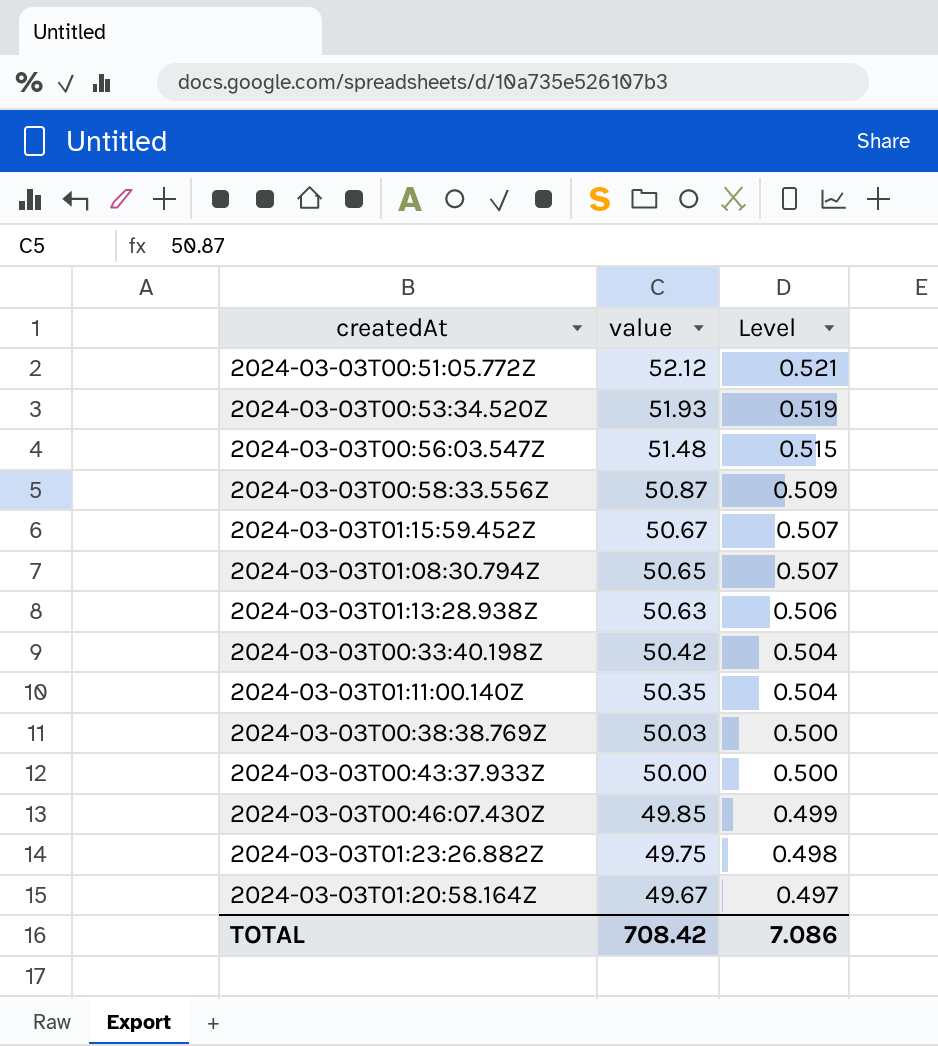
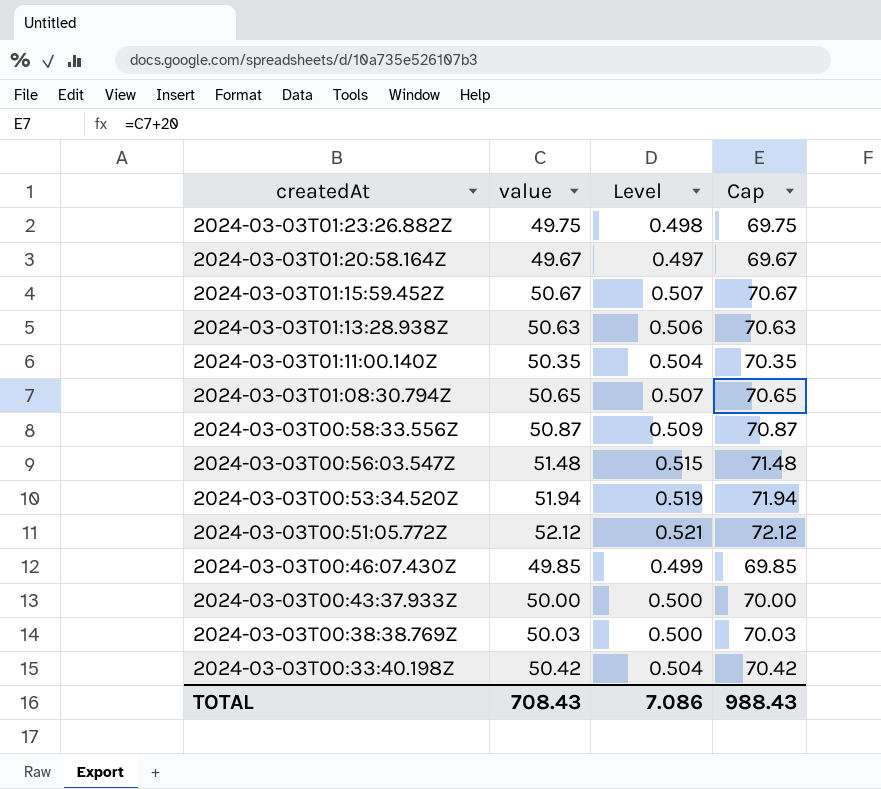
row order: value descending -> createdAt descending
column Cap | formula: none -> [value] + 20
2024-03-03T00:53:34.520Z | value: 51.93 -> 51.94
TOTAL | value: 708.42 -> 708.43

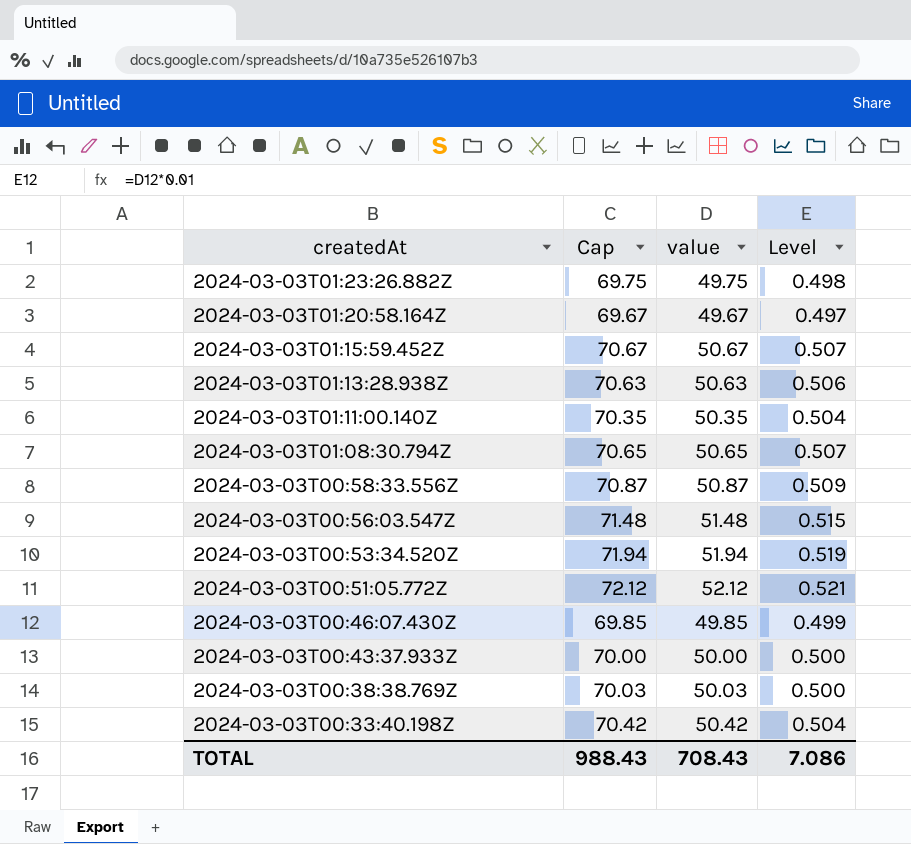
column Cap | position: 4 -> 2

